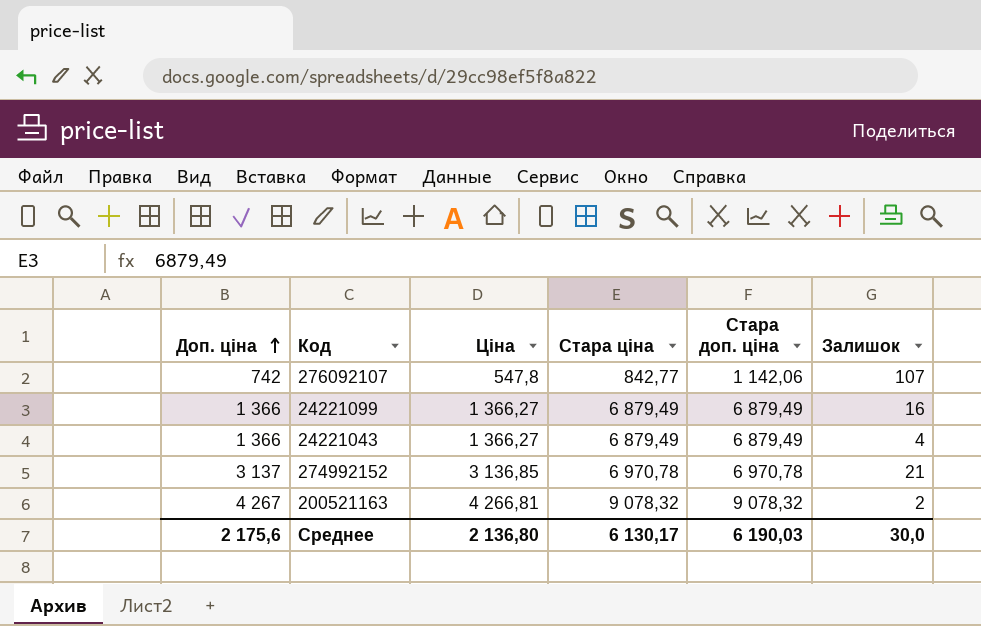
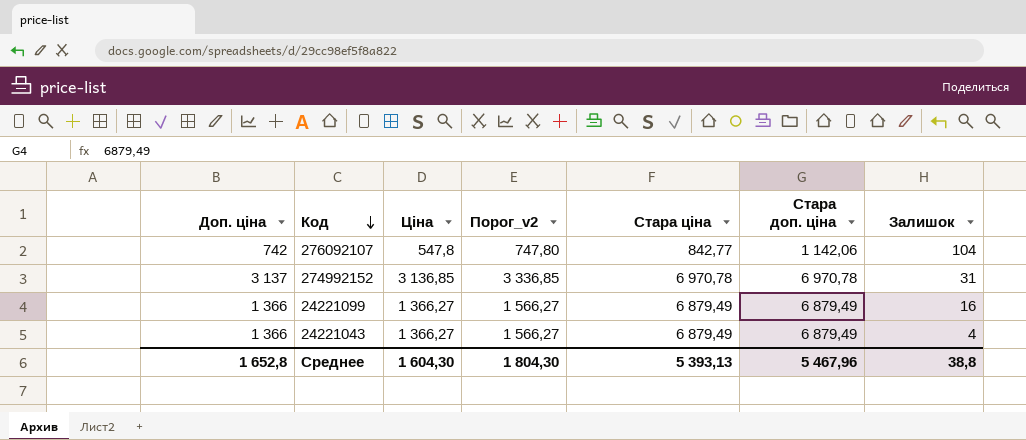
row order: Доп. ціна ascending -> Код descending
column Порог_v2 | formula: none -> [Ціна] + 200
row 200521163: 4 267 | 4 266,81 | 9 078,32 | 9 078,32 | 2 -> none
276092107 | Залишок: 107 -> 104
274992152 | Залишок: 21 -> 31
Среднее | Доп. ціна: 2 175,6 -> 1 652,8
Среднее | Ціна: 2 136,80 -> 1 604,30
Среднее | Стара ціна: 6 130,17 -> 5 393,13
Среднее | Стара доп. ціна: 6 190,03 -> 5 467,96
Среднее | Залишок: 30,0 -> 38,8

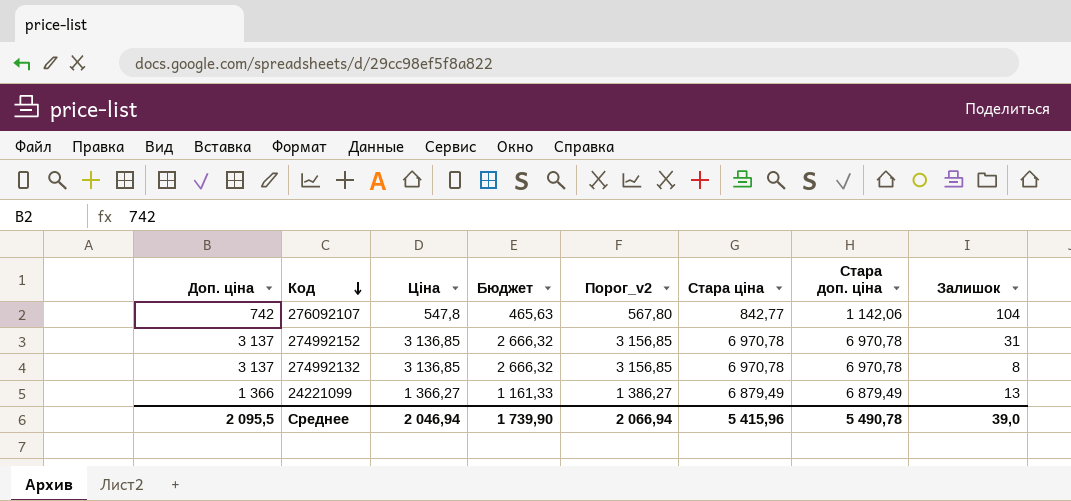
column Бюджет | formula: none -> [Ціна] * 0,85
column Порог_v2 | formula: [Ціна] + 200 -> [Ціна] + 20
row 24221043: 1 366 | 1 366,27 | 1 566,27 | 6 879,49 | 6 879,49 | 4 -> none
row 274992132: none -> 3 137 | 3 136,85 | 2 666,32 | 3 156,85 | 6 970,78 | 6 970,78 | 8
24221099 | Залишок: 16 -> 13
Среднее | Доп. ціна: 1 652,8 -> 2 095,5
Среднее | Ціна: 1 604,30 -> 2 046,94
Среднее | Порог_v2: 1 804,30 -> 2 066,94
Среднее | Стара ціна: 5 393,13 -> 5 415,96
Среднее | Стара доп. ціна: 5 467,96 -> 5 490,78
Среднее | Залишок: 38,8 -> 39,0

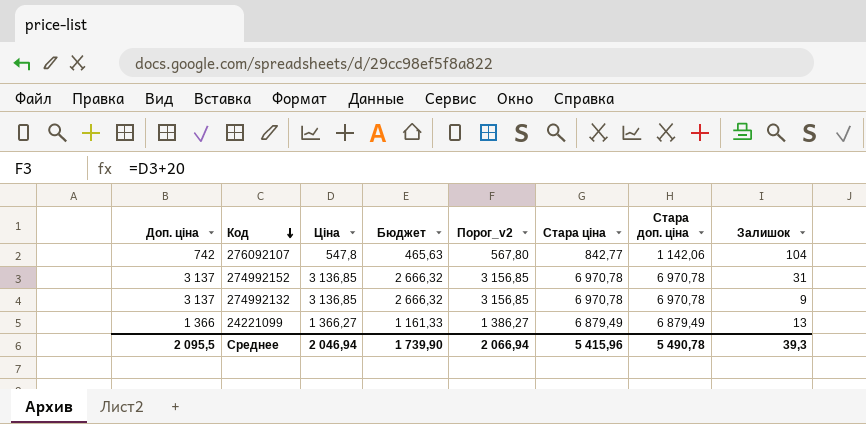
274992132 | Залишок: 8 -> 9
Среднее | Залишок: 39,0 -> 39,3

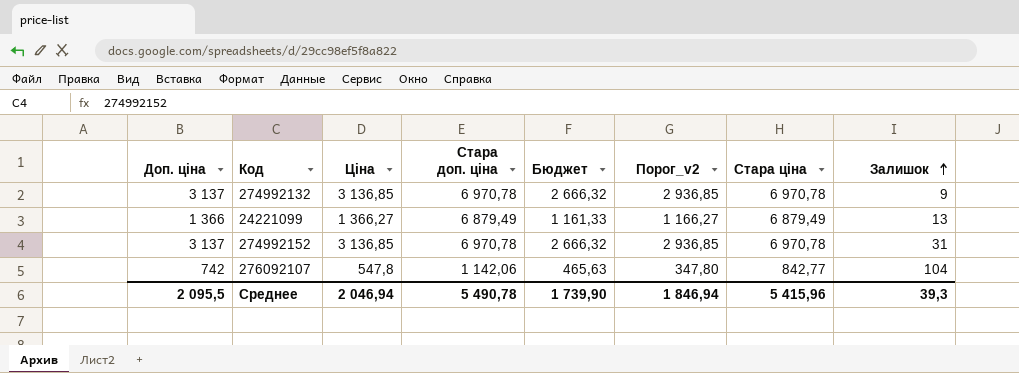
row order: Код descending -> Залишок ascending
column Стара доп. ціна | position: 7 -> 4
column Порог_v2 | formula: [Ціна] + 20 -> [Ціна] - 200
Среднее | Порог_v2: 2 066,94 -> 1 846,94

